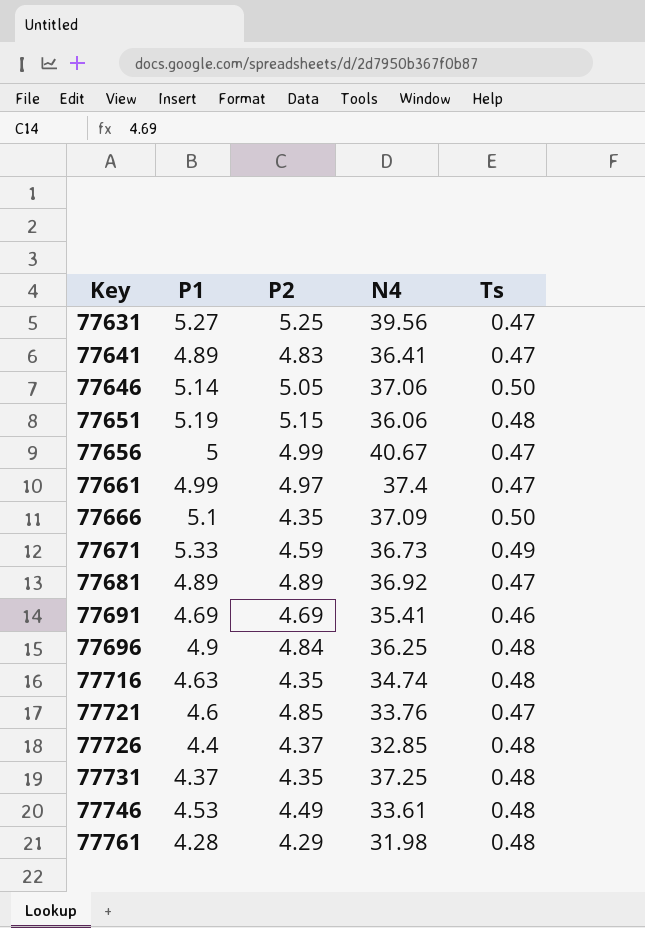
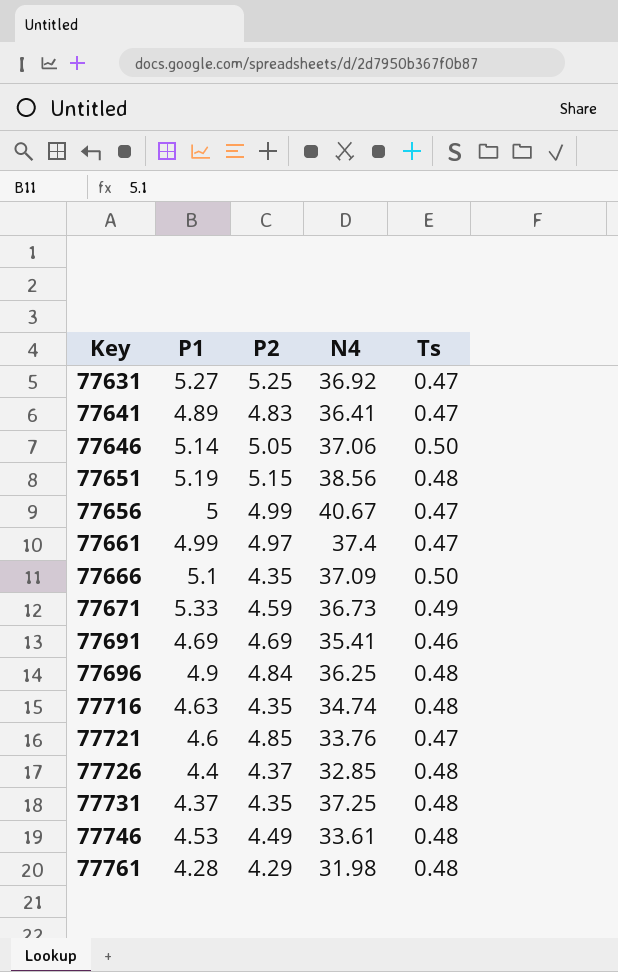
row 77681: 4.89 | 4.89 | 36.92 | 0.47 -> none
77631 | N4: 39.56 -> 36.92
77651 | N4: 36.06 -> 38.56

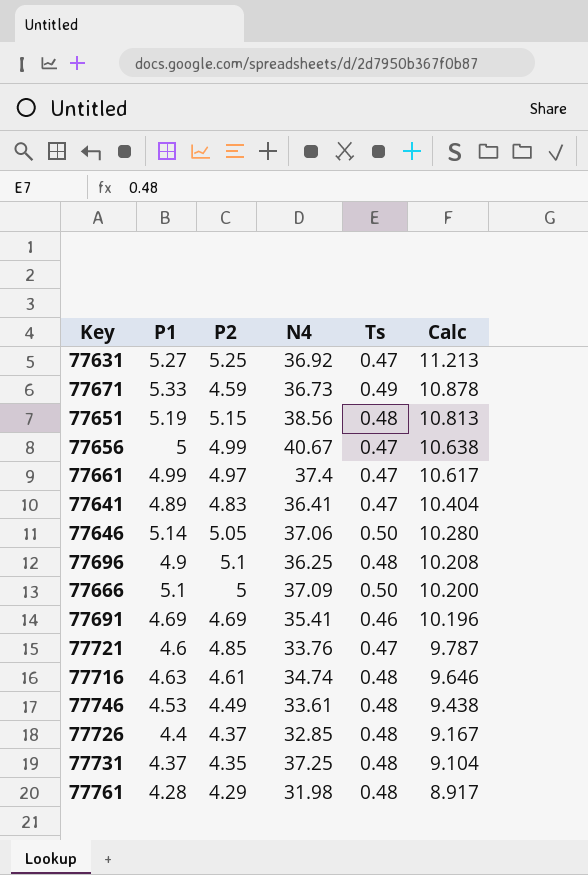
row order: Key ascending -> Calc descending
column Calc | formula: none -> [P1] / [Ts]
77696 | P2: 4.84 -> 5.1
77666 | P2: 4.35 -> 5
77716 | P2: 4.35 -> 4.61

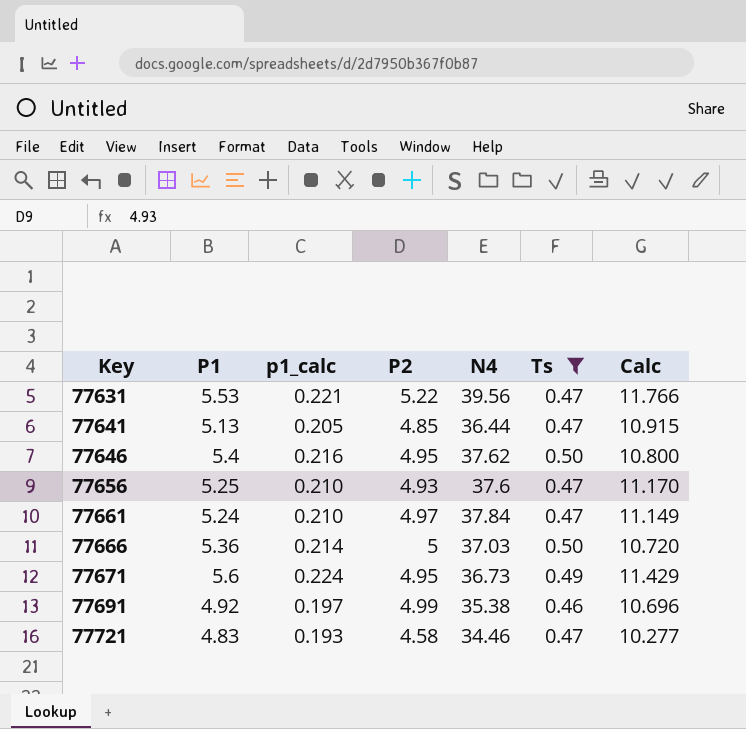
filter: none -> Ts != 0.48
row order: Calc descending -> Key ascending
column p1_calc | formula: none -> [P1] * 0.04
77631 | P1: 5.27 -> 5.53
77631 | P2: 5.25 -> 5.22
77631 | N4: 36.92 -> 39.56
77631 | Calc: 11.213 -> 11.766
77641 | P1: 4.89 -> 5.13
77641 | P2: 4.83 -> 4.85
77641 | N4: 36.41 -> 36.44
77641 | Calc: 10.404 -> 10.915
77646 | P1: 5.14 -> 5.4
77646 | P2: 5.05 -> 4.95
77646 | N4: 37.06 -> 37.62
77646 | Calc: 10.280 -> 10.800
77656 | P1: 5 -> 5.25
77656 | P2: 4.99 -> 4.93
77656 | N4: 40.67 -> 37.6
77656 | Calc: 10.638 -> 11.170
77661 | P1: 4.99 -> 5.24
77661 | N4: 37.4 -> 37.84
77661 | Calc: 10.617 -> 11.149
77666 | P1: 5.1 -> 5.36
77666 | N4: 37.09 -> 37.03
77666 | Calc: 10.200 -> 10.720
77671 | P1: 5.33 -> 5.6
77671 | P2: 4.59 -> 4.95
77671 | Calc: 10.878 -> 11.429
77691 | P1: 4.69 -> 4.92
77691 | P2: 4.69 -> 4.99
77691 | N4: 35.41 -> 35.38
77691 | Calc: 10.196 -> 10.696
77721 | P1: 4.6 -> 4.83
77721 | P2: 4.85 -> 4.58
77721 | N4: 33.76 -> 34.46
77721 | Calc: 9.787 -> 10.277

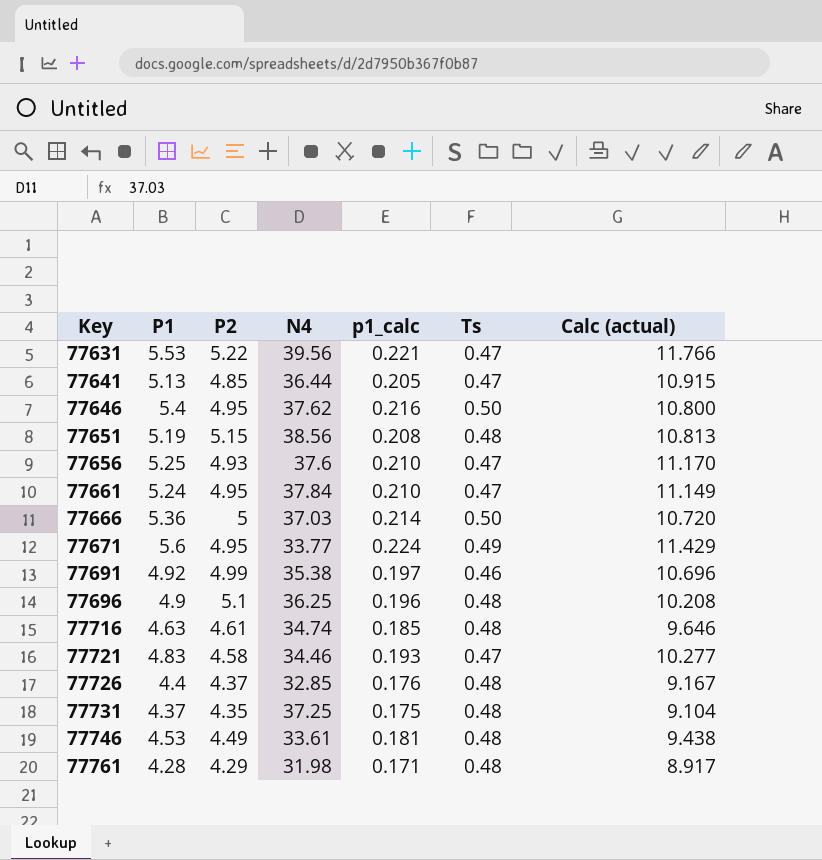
filter: Ts != 0.48 -> none
column p1_calc | position: 3 -> 5
column name: Calc -> Calc (actual)
77661 | P2: 4.97 -> 4.95
77671 | N4: 36.73 -> 33.77

